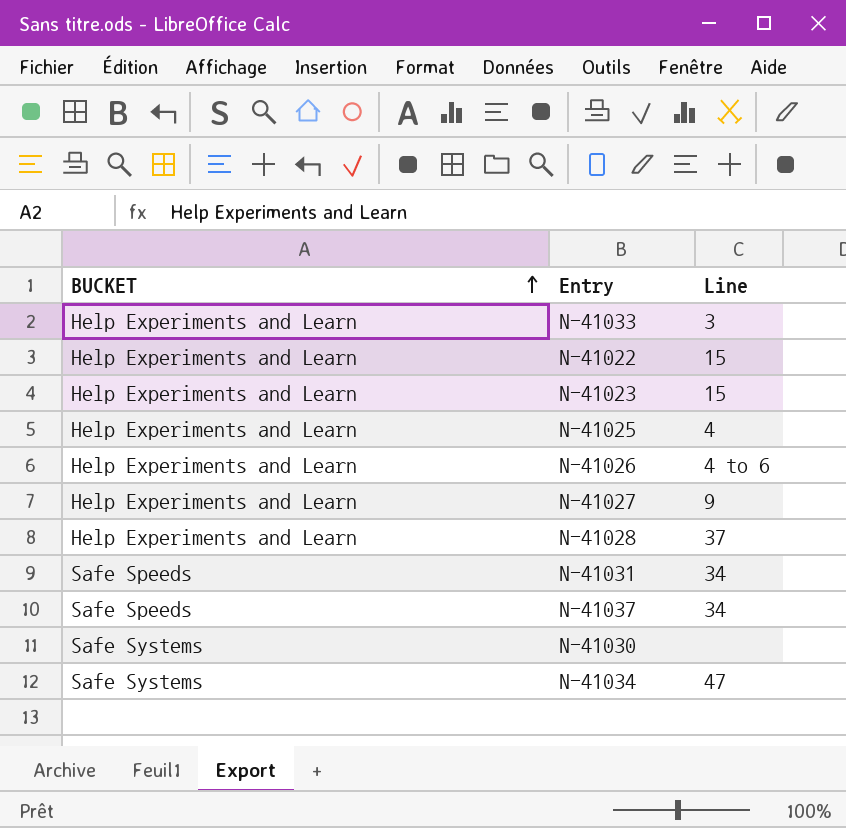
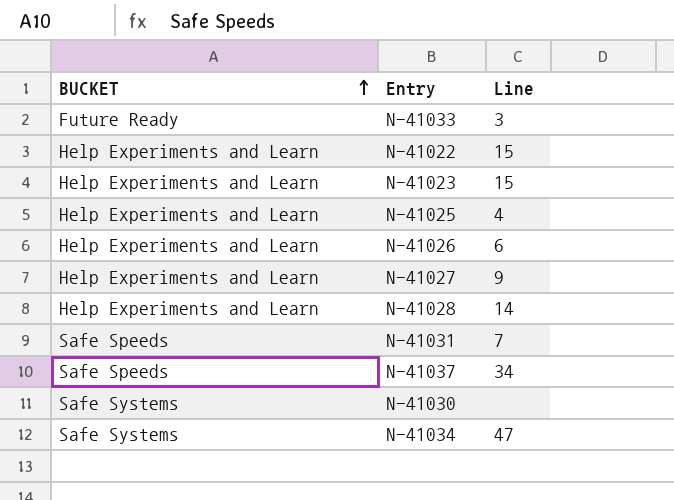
N-41033 | BUCKET: Help Experiments and Learn -> Future Ready
N-41026 | Line: 4 to 6 -> 6
N-41028 | Line: 37 -> 14
N-41031 | Line: 34 -> 7

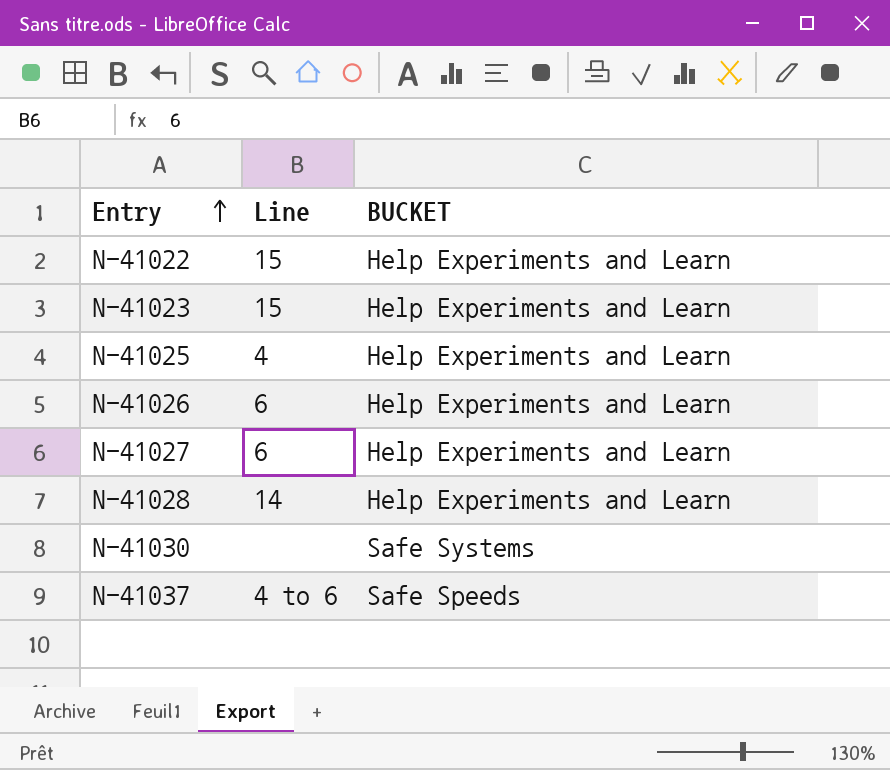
row order: BUCKET ascending -> Entry ascending
column BUCKET | position: 1 -> 3
row N-41033: Future Ready | 3 -> none
row N-41031: Safe Speeds | 7 -> none
row N-41034: Safe Systems | 47 -> none
N-41027 | Line: 9 -> 6
N-41037 | Line: 34 -> 4 to 6

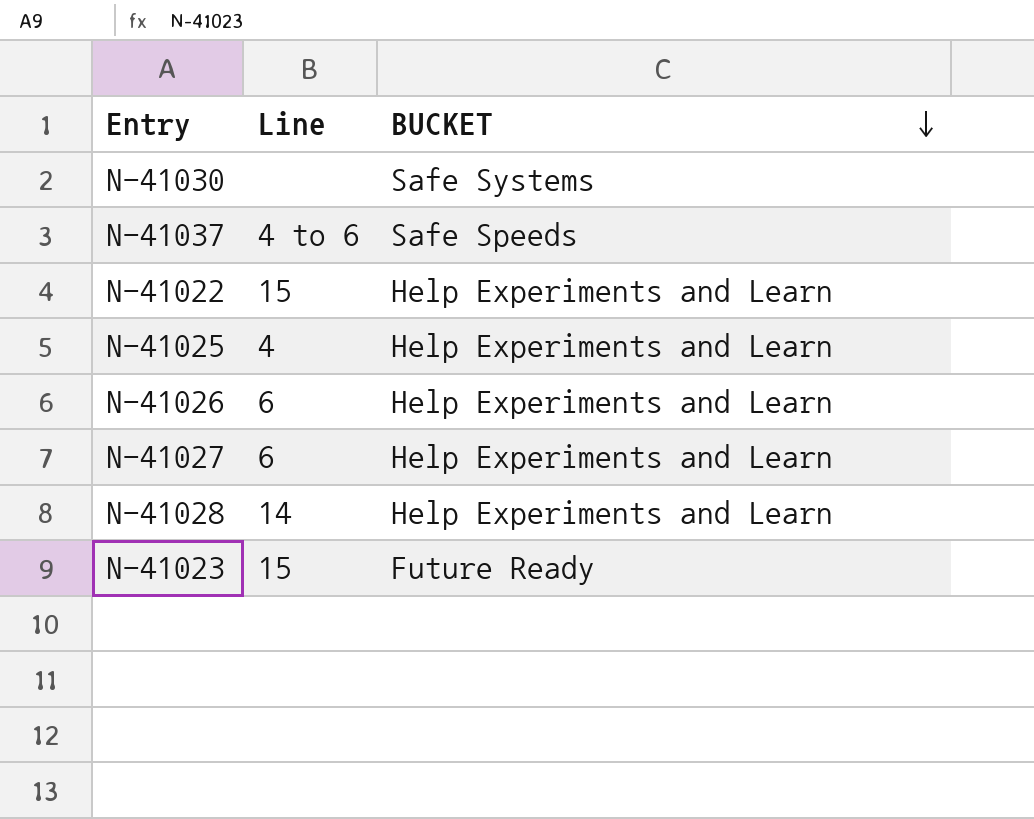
row order: Entry ascending -> BUCKET descending
N-41023 | BUCKET: Help Experiments and Learn -> Future Ready

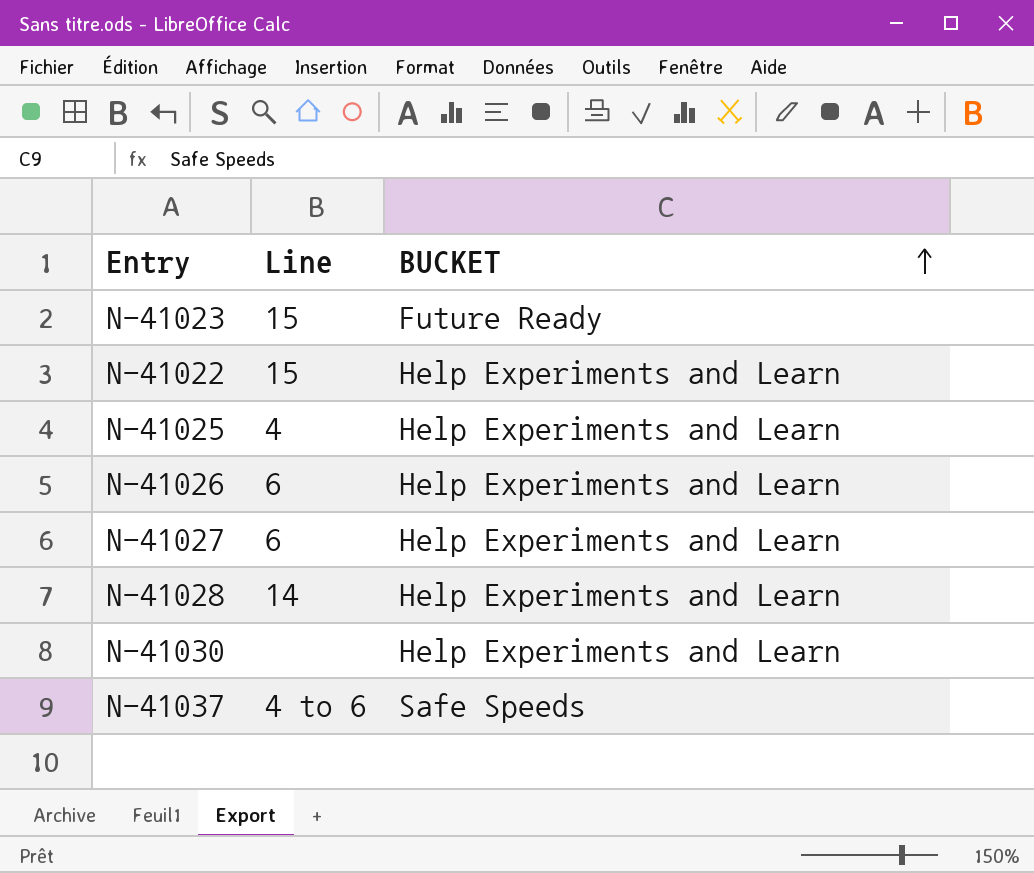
row order: BUCKET descending -> BUCKET ascending
N-41030 | BUCKET: Safe Systems -> Help Experiments and Learn

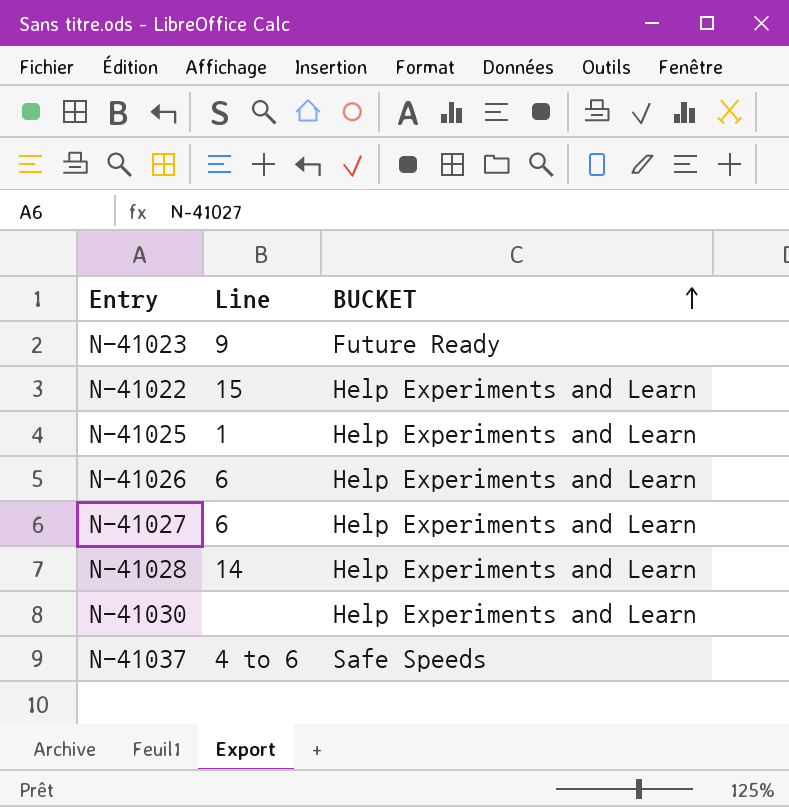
N-41023 | Line: 15 -> 9
N-41025 | Line: 4 -> 1

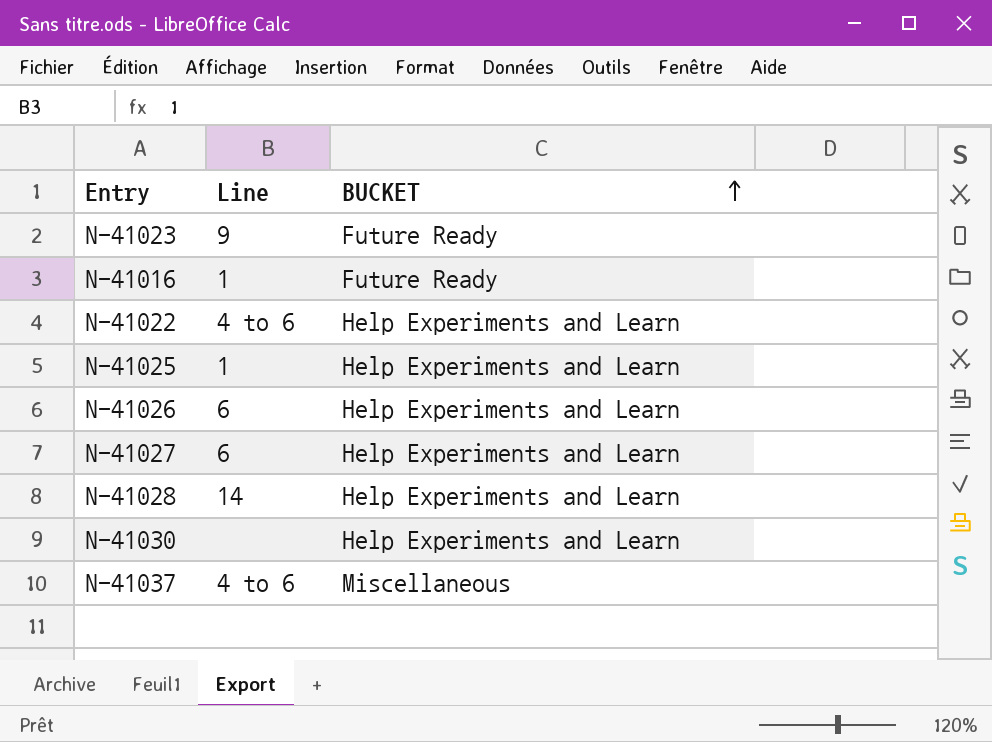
row N-41016: none -> 1 | Future Ready
N-41022 | Line: 15 -> 4 to 6
N-41037 | BUCKET: Safe Speeds -> Miscellaneous

